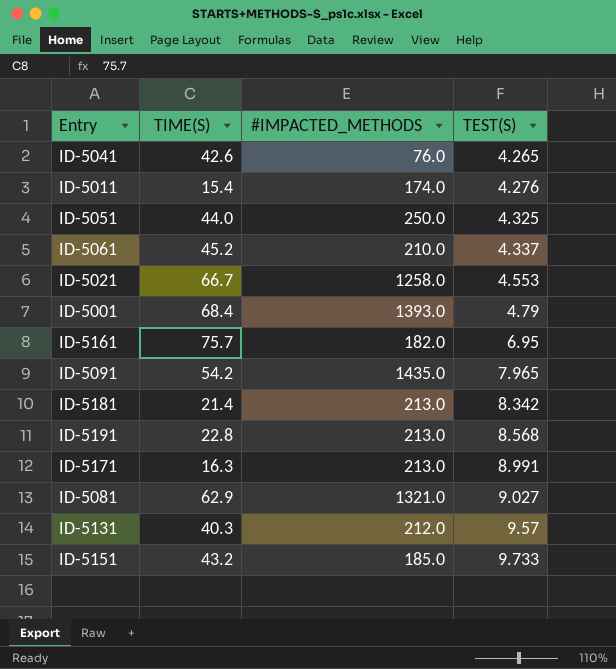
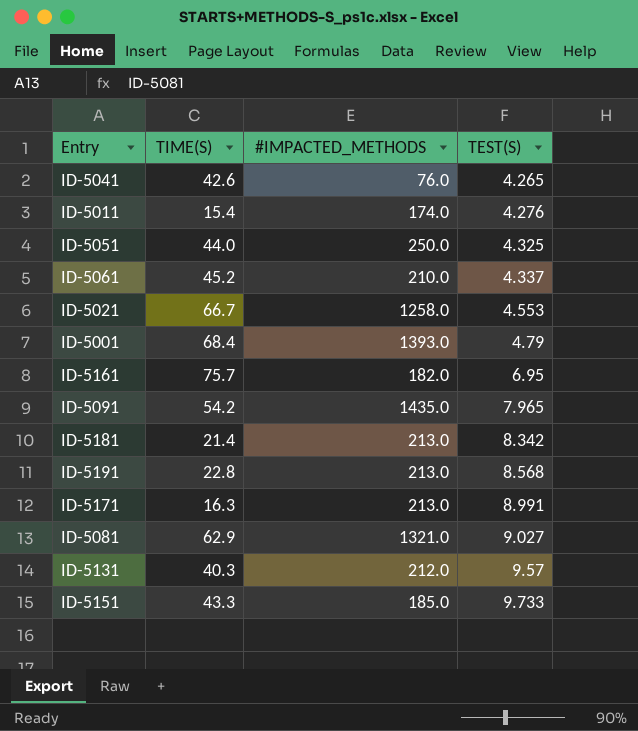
ID-5151 | TIME(S): 43.2 -> 43.3

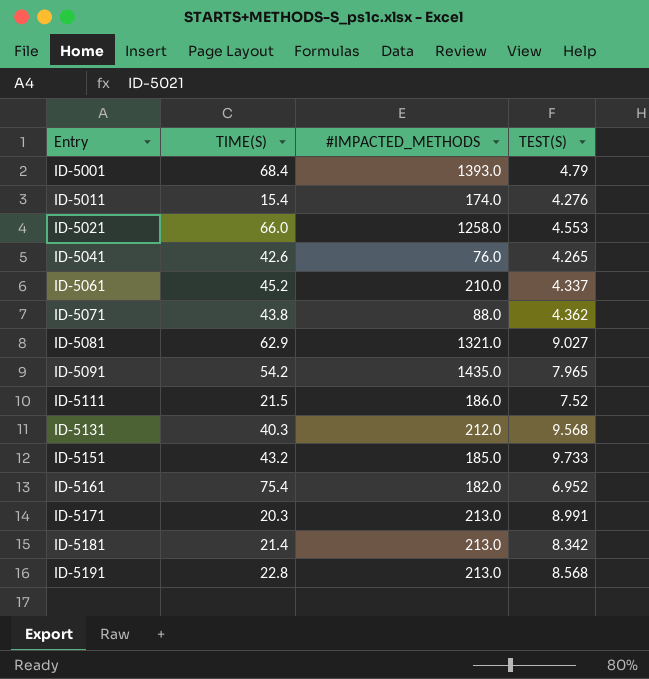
row order: TEST(S) ascending -> Entry ascending
row ID-5051: 44.0 | 250.0 | 4.325 -> none
ID-5021 | TIME(S): 66.7 -> 66.0
row ID-5071: none -> 43.8 | 88.0 | 4.362
row ID-5111: none -> 21.5 | 186.0 | 7.52
ID-5131 | TEST(S): 9.57 -> 9.568
ID-5151 | TIME(S): 43.3 -> 43.2
ID-5161 | TIME(S): 75.7 -> 75.4
ID-5161 | TEST(S): 6.95 -> 6.952
ID-5171 | TIME(S): 16.3 -> 20.3

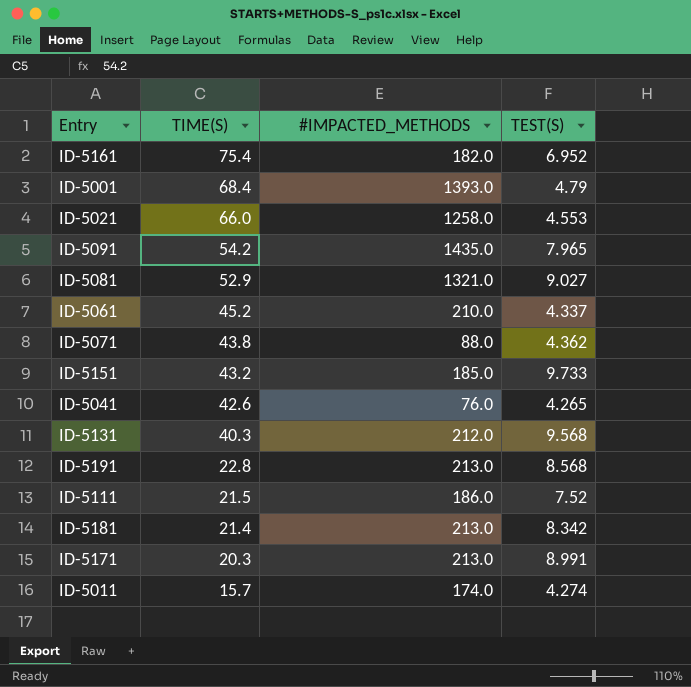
row order: Entry ascending -> TIME(S) descending
ID-5081 | TIME(S): 62.9 -> 52.9
ID-5011 | TIME(S): 15.4 -> 15.7
ID-5011 | TEST(S): 4.276 -> 4.274

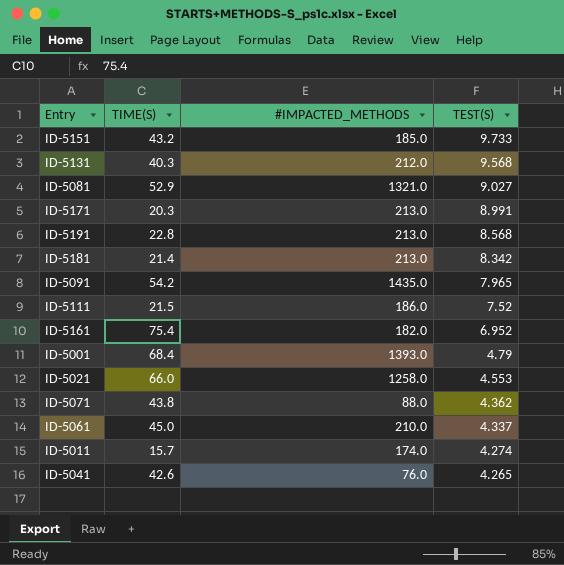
row order: TIME(S) descending -> TEST(S) descending
ID-5061 | TIME(S): 45.2 -> 45.0

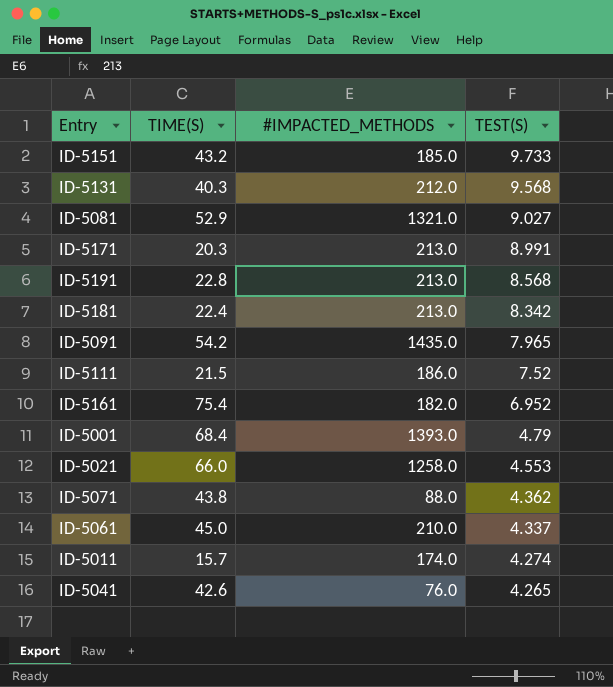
ID-5181 | TIME(S): 21.4 -> 22.4

